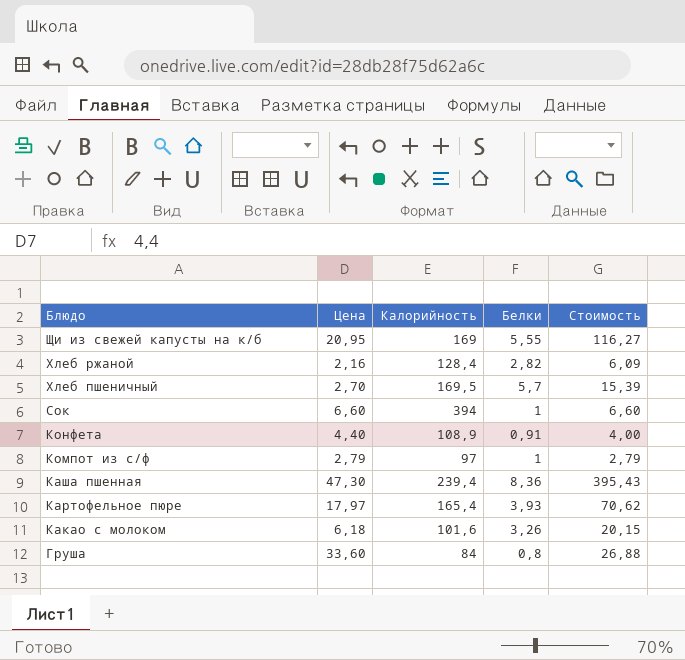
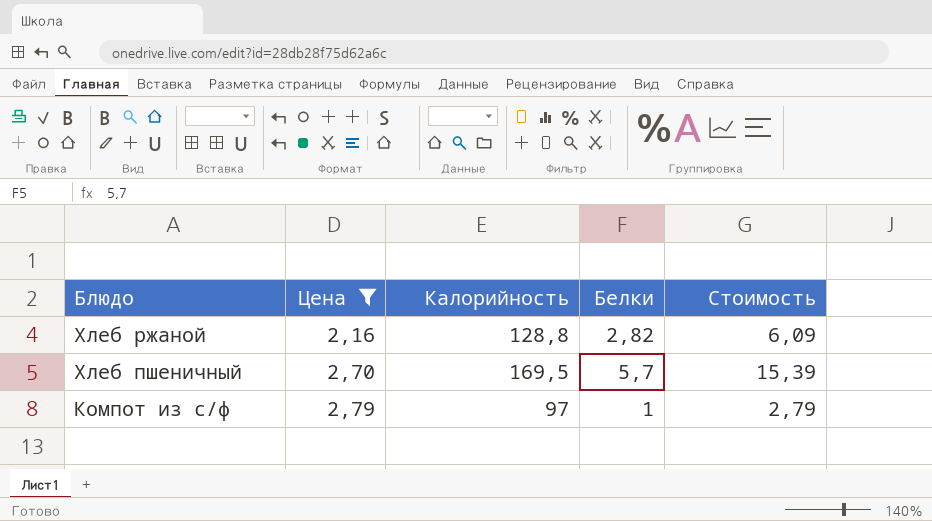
filter: none -> Цена <= 2,79
Хлеб ржаной | Калорийность: 128,4 -> 128,8

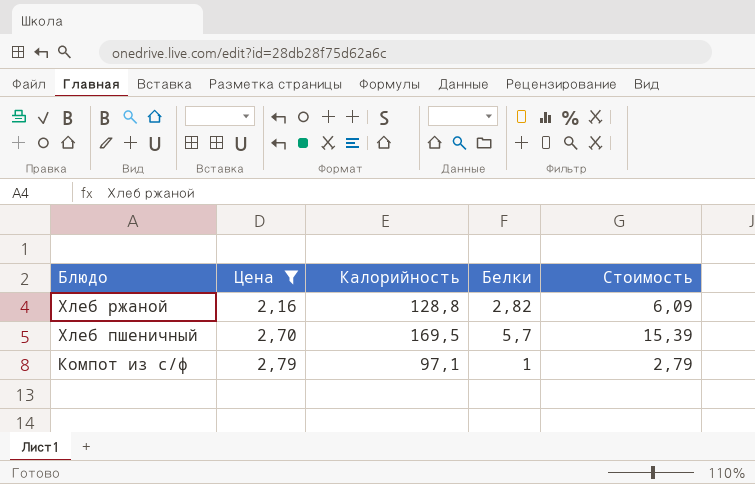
Компот из с/ф | Калорийность: 97 -> 97,1

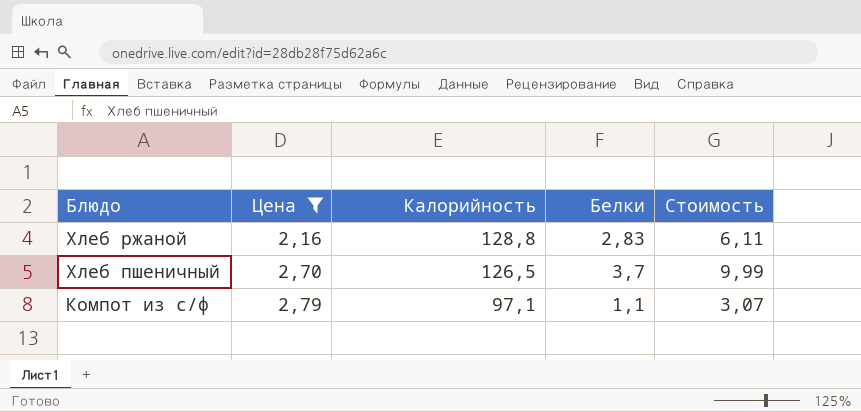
Хлеб ржаной | Белки: 2,82 -> 2,83
Хлеб ржаной | Стоимость: 6,09 -> 6,11
Хлеб пшеничный | Калорийность: 169,5 -> 126,5
Хлеб пшеничный | Белки: 5,7 -> 3,7
Хлеб пшеничный | Стоимость: 15,39 -> 9,99
Компот из с/ф | Белки: 1 -> 1,1
Компот из с/ф | Стоимость: 2,79 -> 3,07

